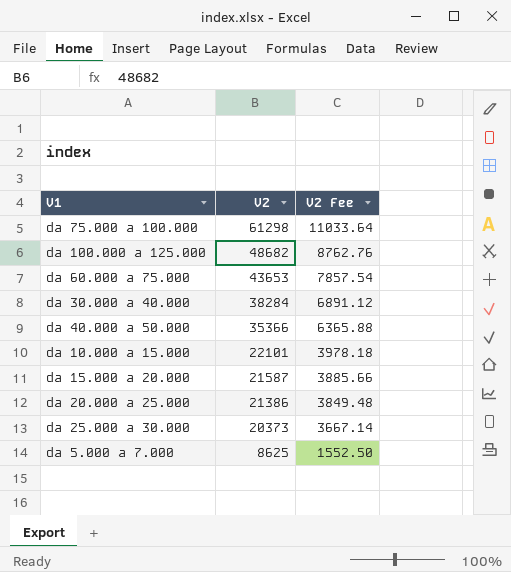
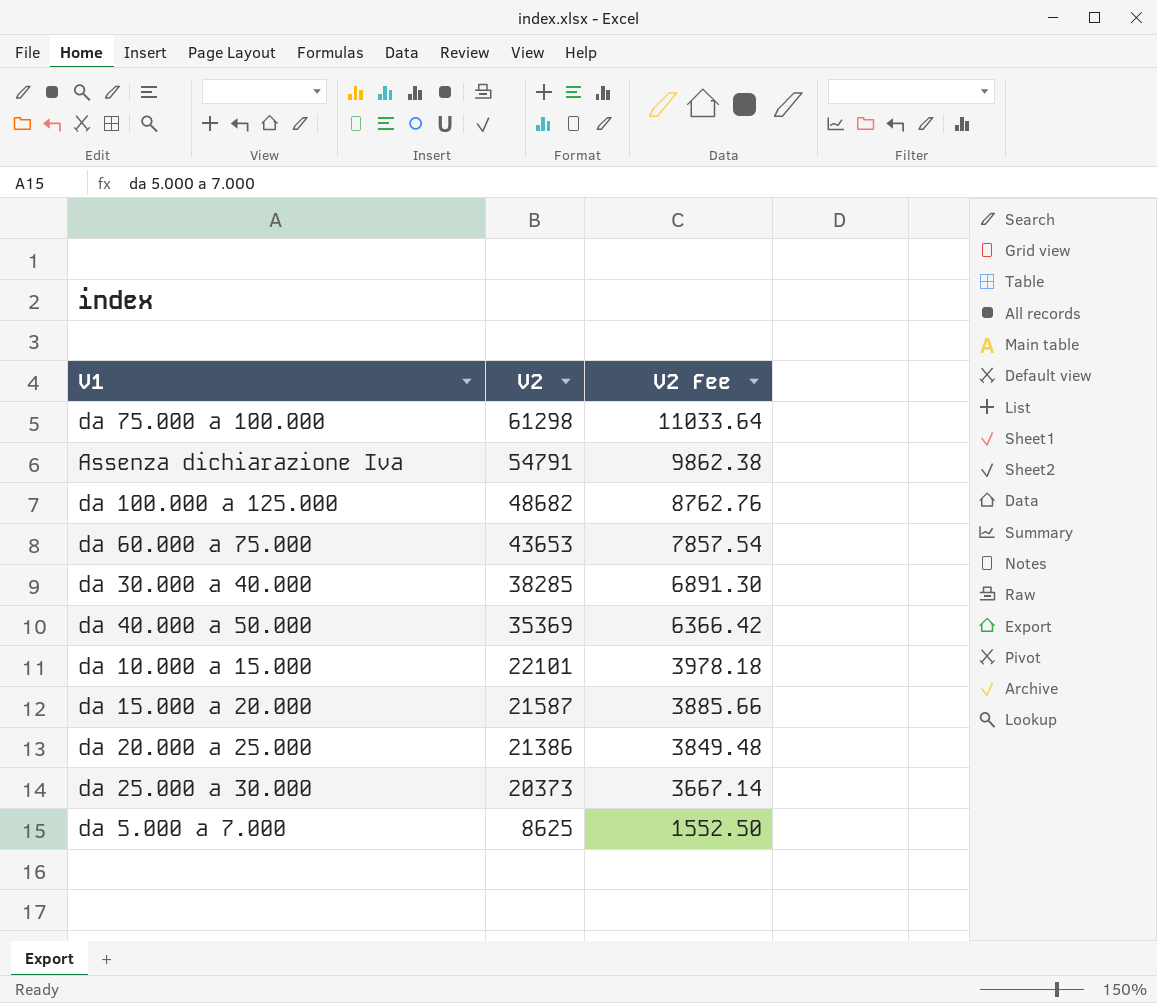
row Assenza dichiarazione Iva: none -> 54791 | 9862.38
da 30.000 a 40.000 | V2: 38284 -> 38285
da 30.000 a 40.000 | V2 Fee: 6891.12 -> 6891.30
da 40.000 a 50.000 | V2: 35366 -> 35369
da 40.000 a 50.000 | V2 Fee: 6365.88 -> 6366.42

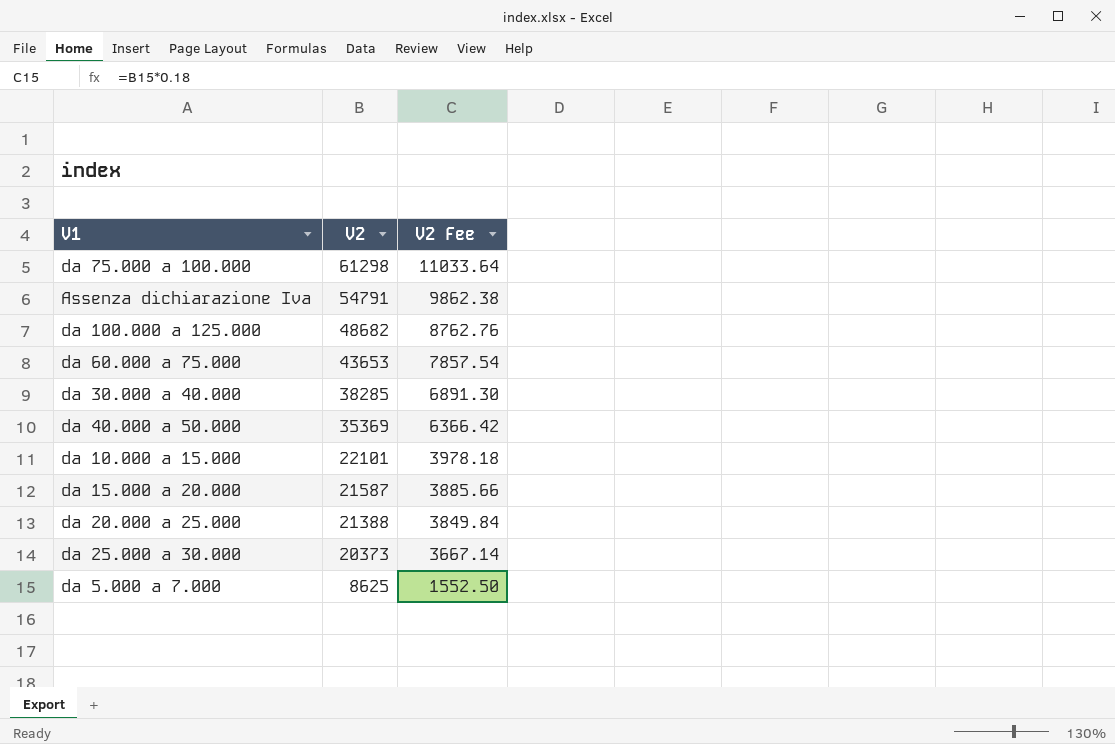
da 20.000 a 25.000 | V2: 21386 -> 21388
da 20.000 a 25.000 | V2 Fee: 3849.48 -> 3849.84

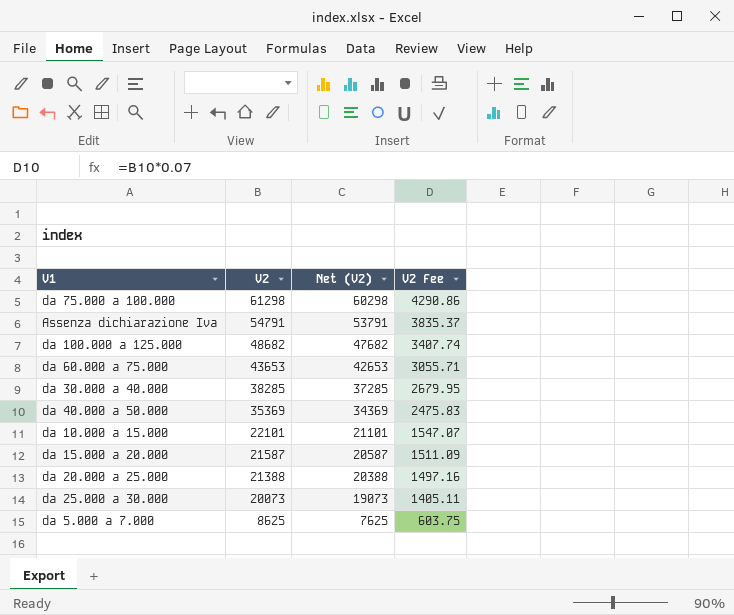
column Net (V2) | formula: none -> [V2] - 1000
column V2 Fee | formula: [V2] * 0.18 -> [V2] * 0.07
da 25.000 a 30.000 | V2: 20373 -> 20073

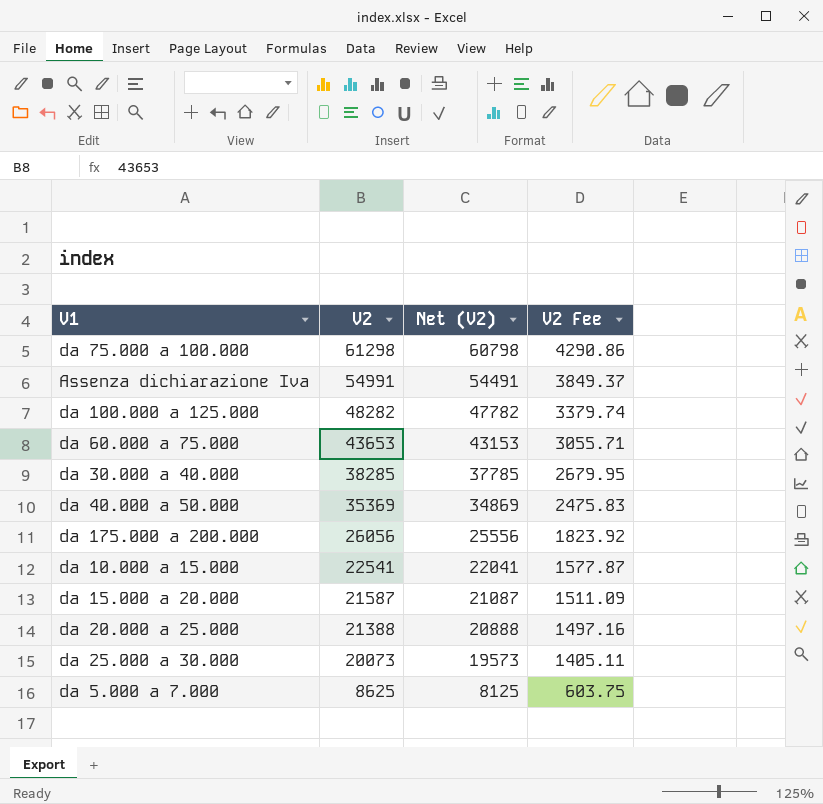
column Net (V2) | formula: [V2] - 1000 -> [V2] - 500
Assenza dichiarazione Iva | V2: 54791 -> 54991
Assenza dichiarazione Iva | V2 Fee: 3835.37 -> 3849.37
da 100.000 a 125.000 | V2: 48682 -> 48282
da 100.000 a 125.000 | V2 Fee: 3407.74 -> 3379.74
row da 175.000 a 200.000: none -> 26056 | 25556 | 1823.92
da 10.000 a 15.000 | V2: 22101 -> 22541
da 10.000 a 15.000 | V2 Fee: 1547.07 -> 1577.87

